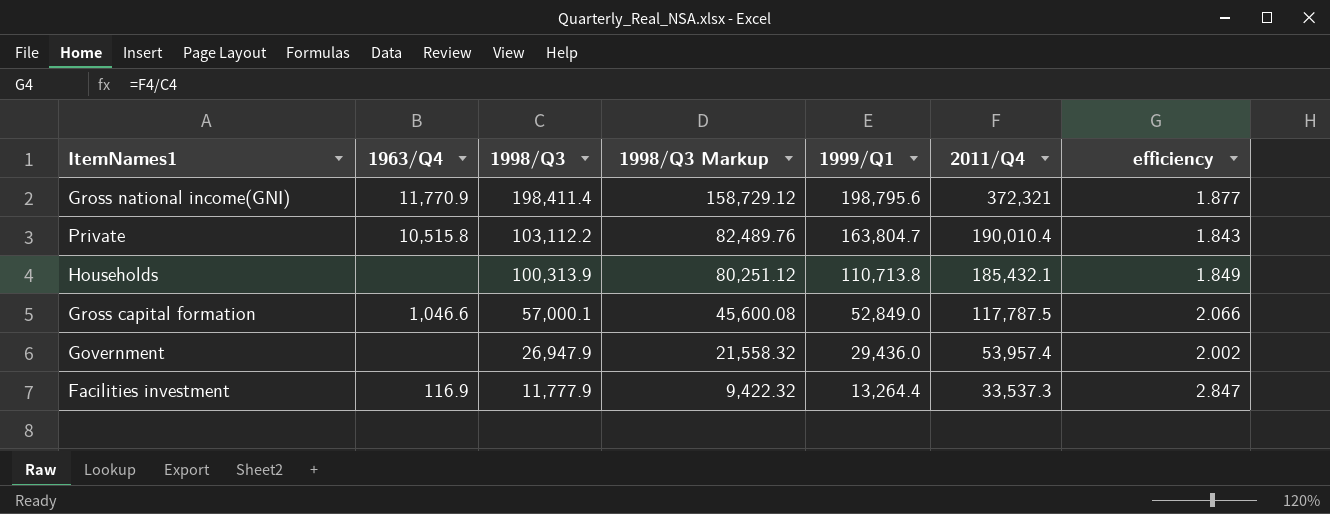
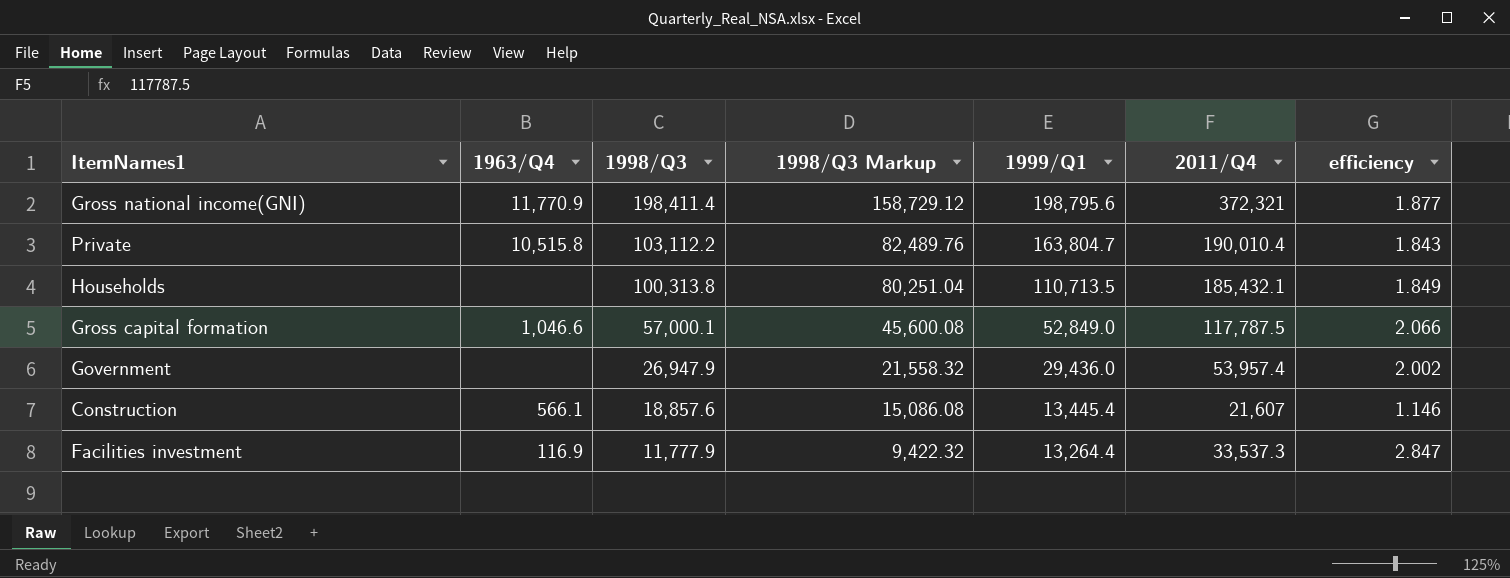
Households | 1998/Q3: 100,313.9 -> 100,313.8
Households | 1998/Q3 Markup: 80,251.12 -> 80,251.04
Households | 1999/Q1: 110,713.8 -> 110,713.5
row Construction: none -> 566.1 | 18,857.6 | 15,086.08 | 13,445.4 | 21,607 | 1.146

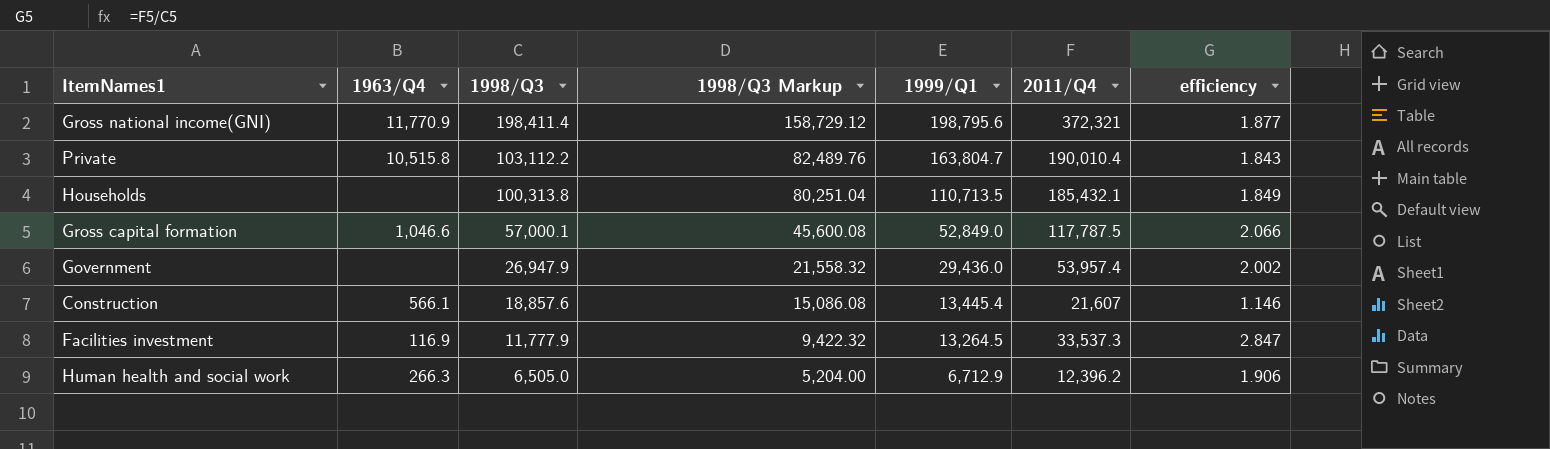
Facilities investment | 1999/Q1: 13,264.4 -> 13,264.5
row Human health and social work: none -> 266.3 | 6,505.0 | 5,204.00 | 6,712.9 | 12,396.2 | 1.906

